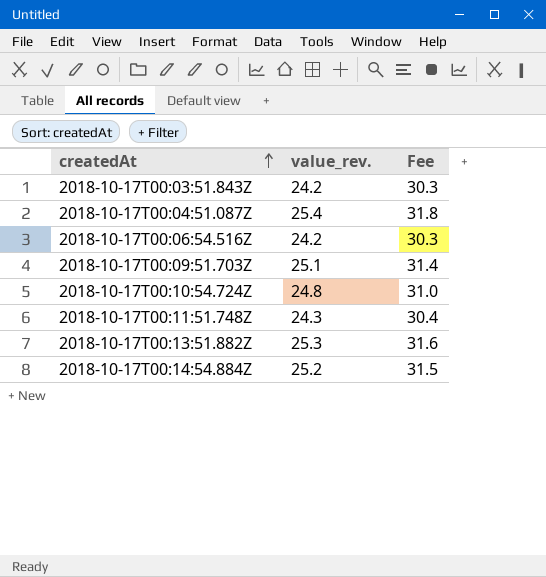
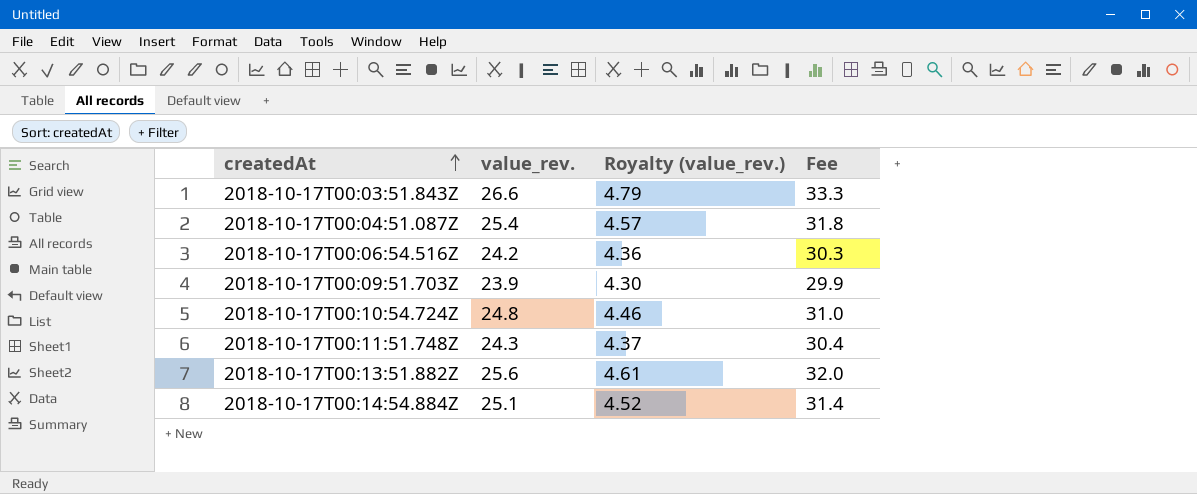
column Royalty (value_rev.) | formula: none -> [value_rev.] * 0.18
2018-10-17T00:03:51.843Z | value_rev.: 24.2 -> 26.6
2018-10-17T00:03:51.843Z | Fee: 30.3 -> 33.3
2018-10-17T00:09:51.703Z | value_rev.: 25.1 -> 23.9
2018-10-17T00:09:51.703Z | Fee: 31.4 -> 29.9
2018-10-17T00:13:51.882Z | value_rev.: 25.3 -> 25.6
2018-10-17T00:13:51.882Z | Fee: 31.6 -> 32.0
2018-10-17T00:14:54.884Z | value_rev.: 25.2 -> 25.1
2018-10-17T00:14:54.884Z | Fee: 31.5 -> 31.4

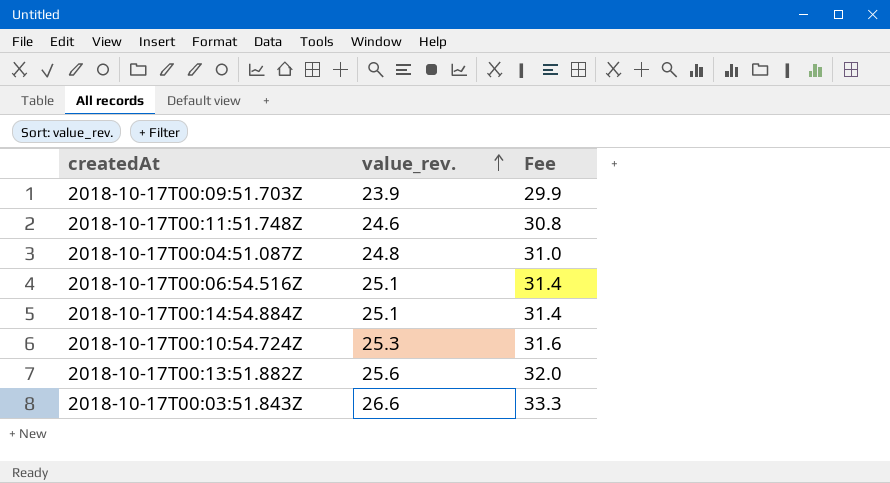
row order: createdAt ascending -> value_rev. ascending
column Royalty (value_rev.) | formula: [value_rev.] * 0.18 -> none
2018-10-17T00:11:51.748Z | value_rev.: 24.3 -> 24.6
2018-10-17T00:11:51.748Z | Fee: 30.4 -> 30.8
2018-10-17T00:04:51.087Z | value_rev.: 25.4 -> 24.8
2018-10-17T00:04:51.087Z | Fee: 31.8 -> 31.0
2018-10-17T00:06:54.516Z | value_rev.: 24.2 -> 25.1
2018-10-17T00:06:54.516Z | Fee: 30.3 -> 31.4
2018-10-17T00:10:54.724Z | value_rev.: 24.8 -> 25.3
2018-10-17T00:10:54.724Z | Fee: 31.0 -> 31.6

